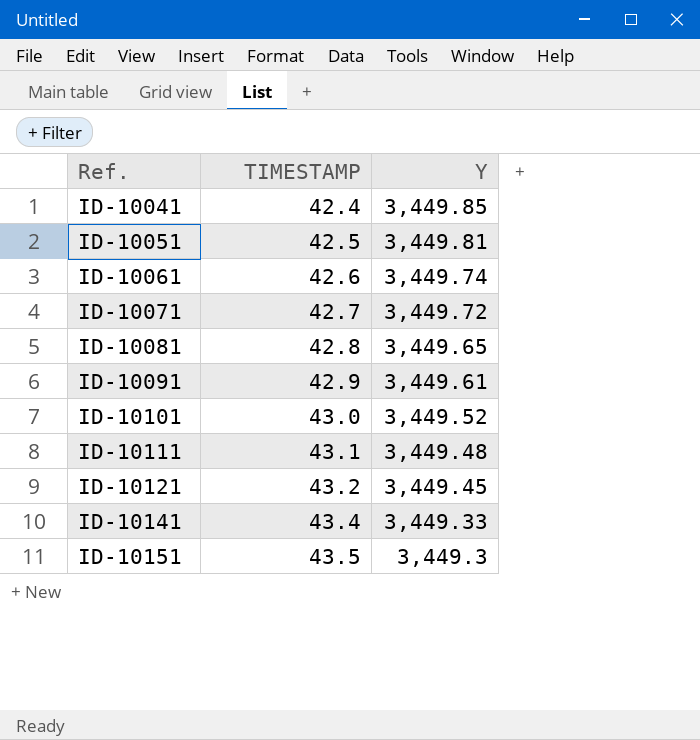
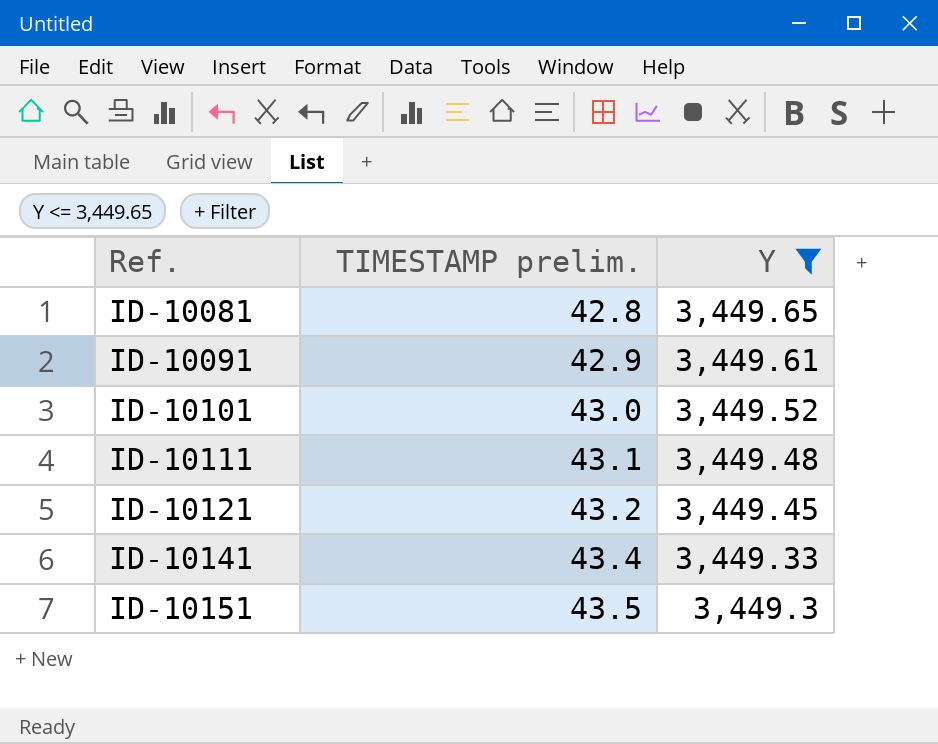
filter: none -> Y <= 3,449.65
column name: TIMESTAMP -> TIMESTAMP prelim.

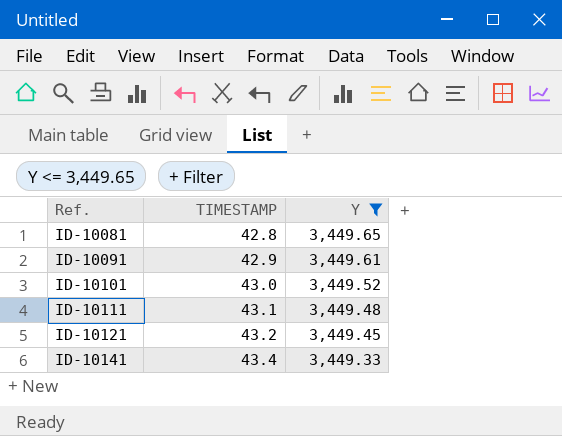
column name: TIMESTAMP prelim. -> TIMESTAMP
row ID-10151: 43.5 | 3,449.3 -> none

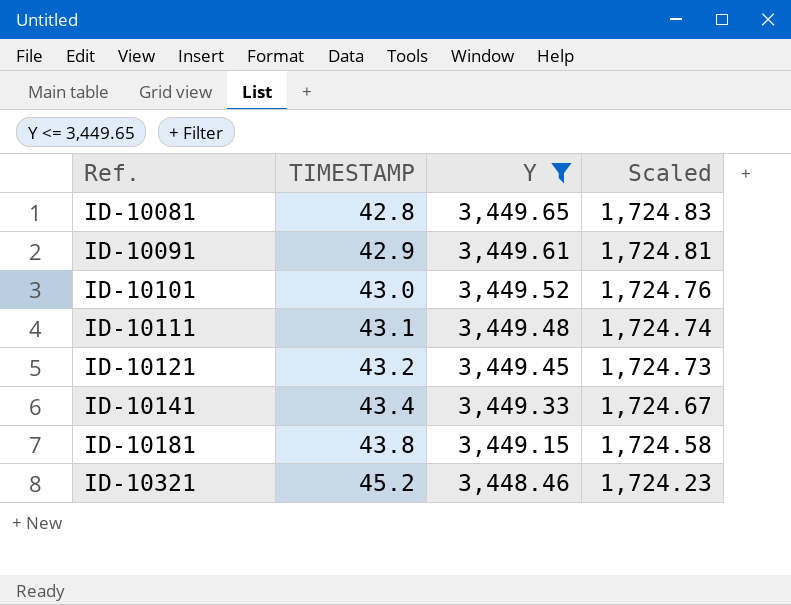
column Scaled | formula: none -> [Y] * 0.5
row ID-10181: none -> 43.8 | 3,449.15 | 1,724.58
row ID-10321: none -> 45.2 | 3,448.46 | 1,724.23

